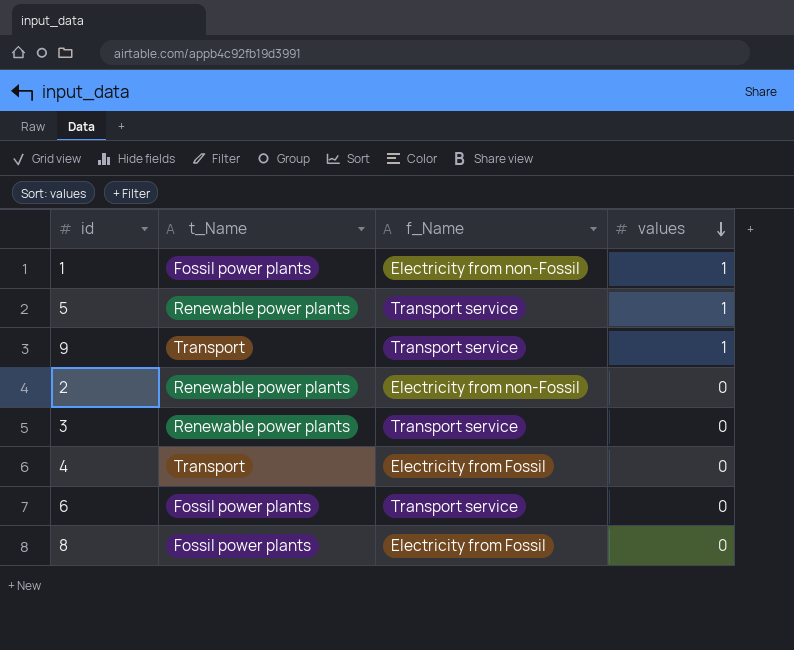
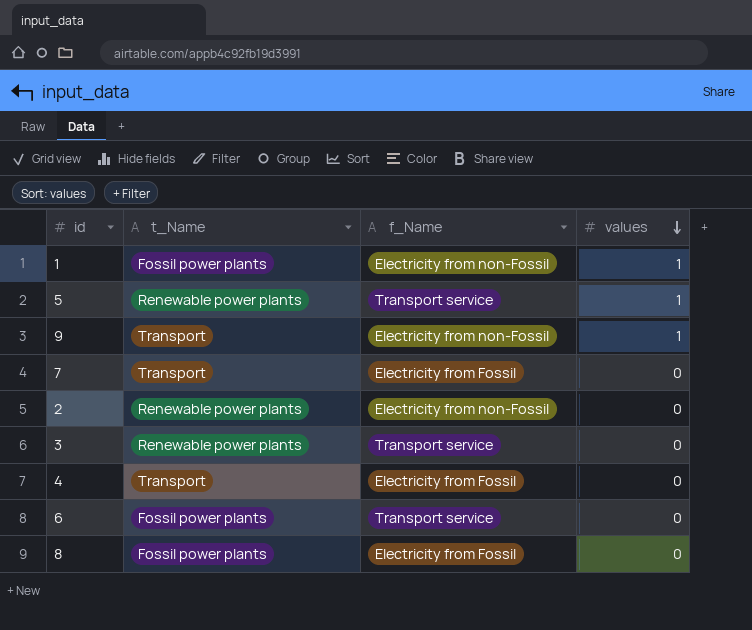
9 | f_Name: Transport service -> Electricity from non-Fossil
row 7: none -> Transport | Electricity from Fossil | 0

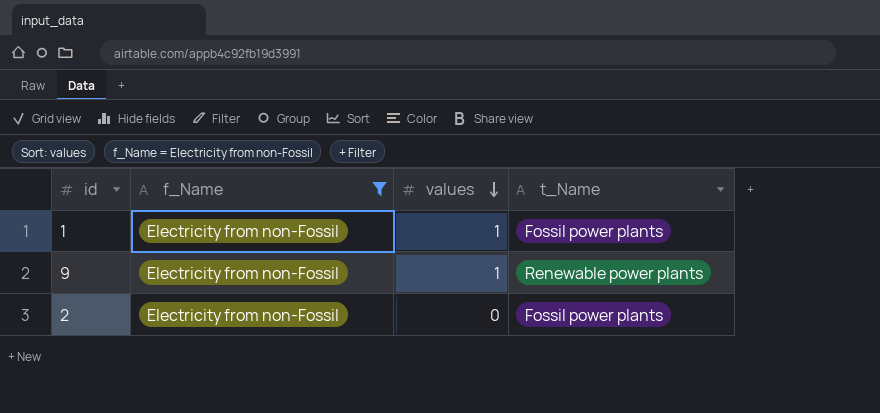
filter: none -> f_Name = Electricity from non-Fossil
column t_Name | position: 2 -> 4
9 | t_Name: Transport -> Renewable power plants
2 | t_Name: Renewable power plants -> Fossil power plants

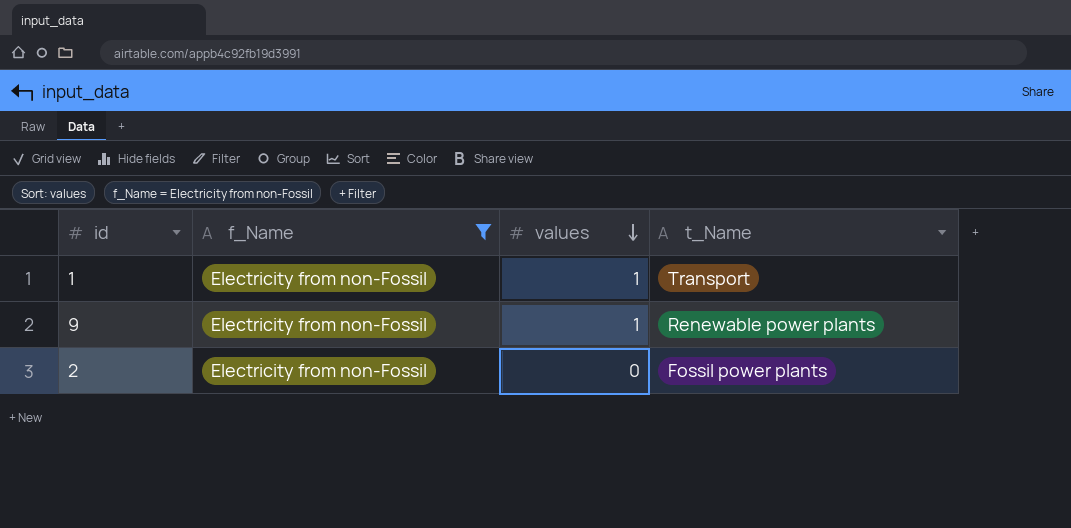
1 | t_Name: Fossil power plants -> Transport

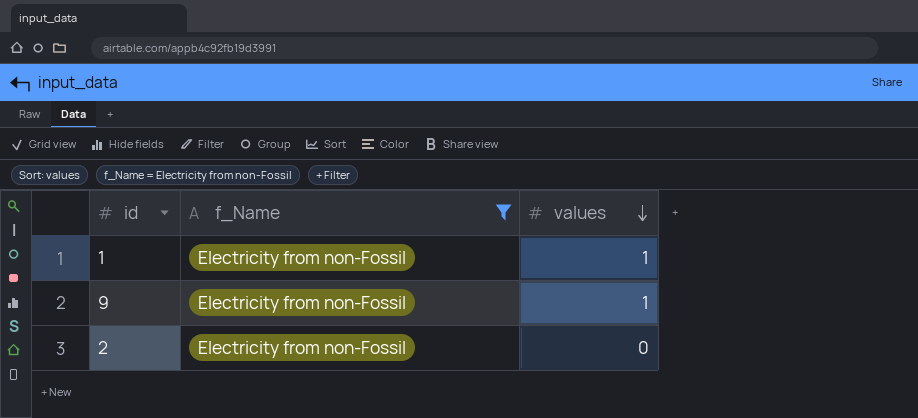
column t_Name | position: 4 -> none

